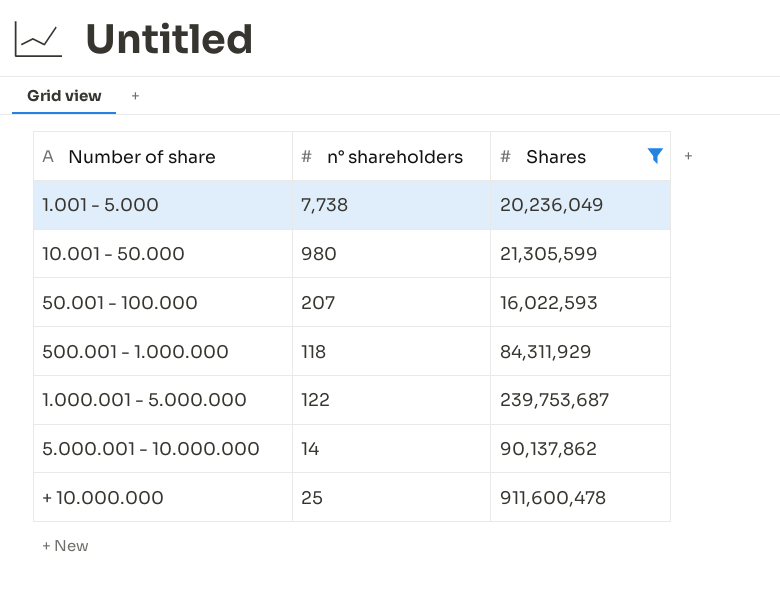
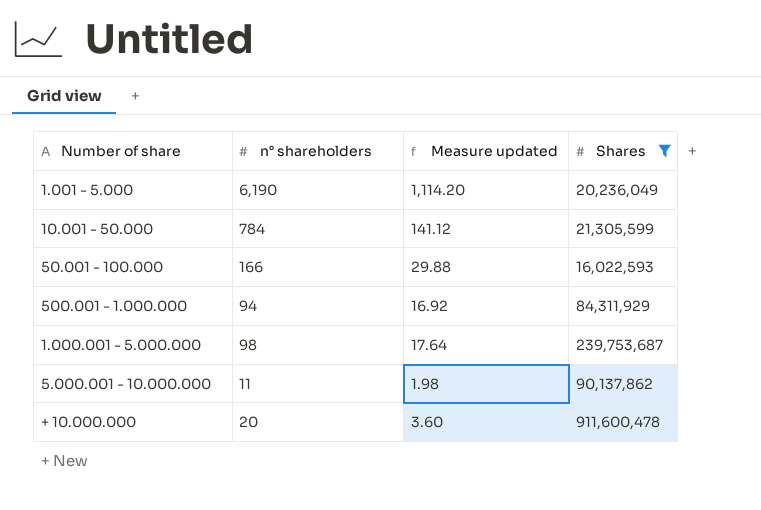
column Measure updated | formula: none -> [n° shareholders] * 0.18
1.001 - 5.000 | n° shareholders: 7,738 -> 6,190
10.001 - 50.000 | n° shareholders: 980 -> 784
50.001 - 100.000 | n° shareholders: 207 -> 166
500.001 - 1.000.000 | n° shareholders: 118 -> 94
1.000.001 - 5.000.000 | n° shareholders: 122 -> 98
5.000.001 - 10.000.000 | n° shareholders: 14 -> 11
+ 10.000.000 | n° shareholders: 25 -> 20

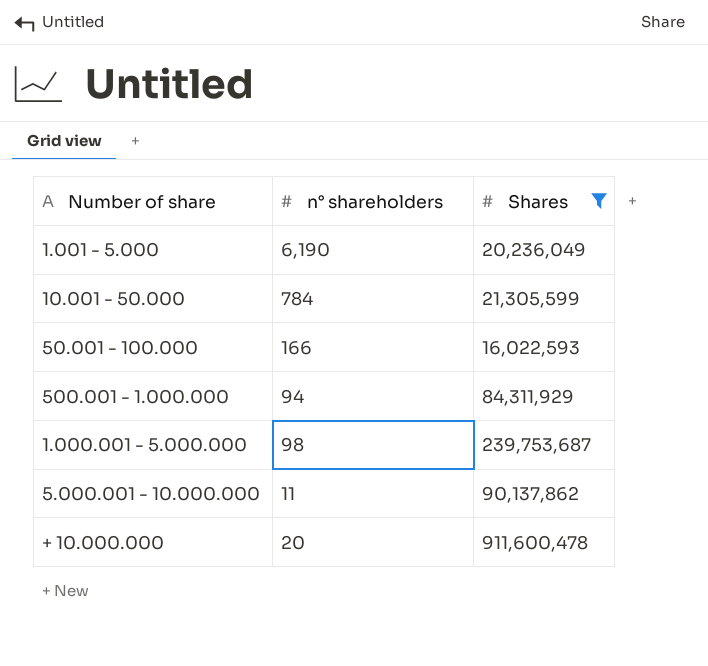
column Measure updated | formula: [n° shareholders] * 0.18 -> none

